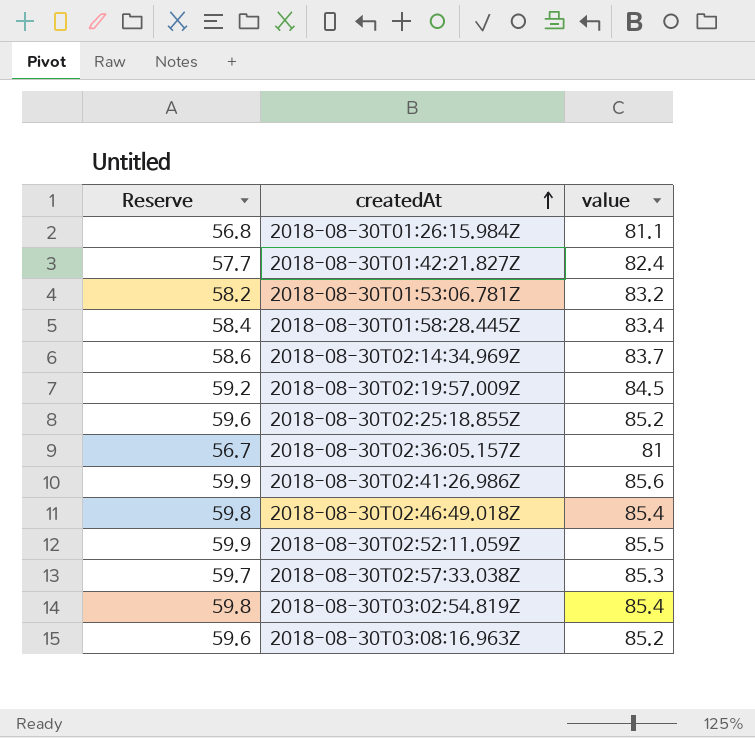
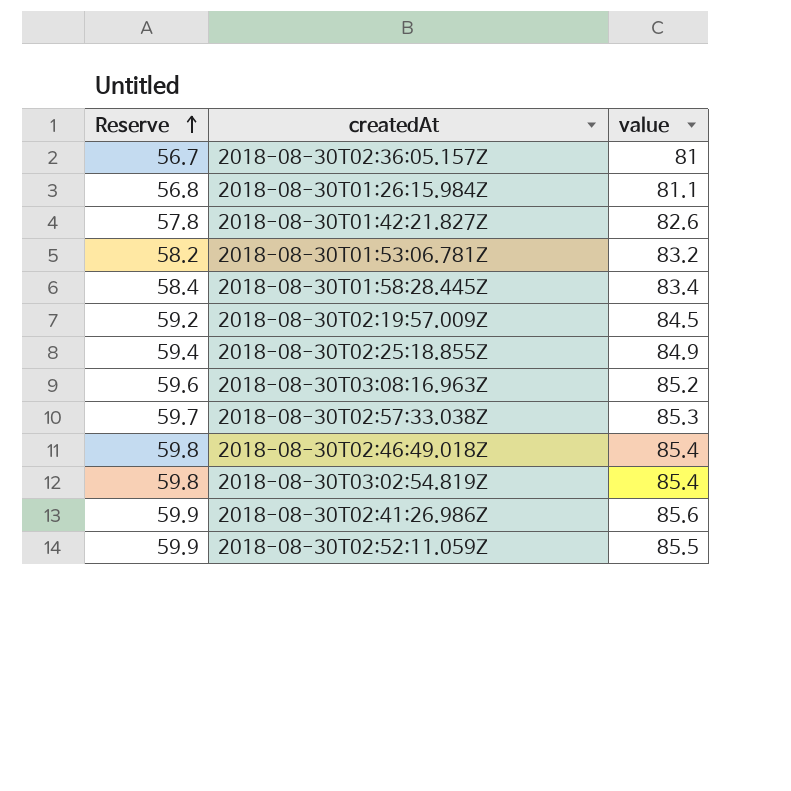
row order: createdAt ascending -> Reserve ascending
row 2018-08-30T02:14:34.969Z: 58.6 | 83.7 -> none
2018-08-30T01:42:21.827Z | Reserve: 57.7 -> 57.8
2018-08-30T01:42:21.827Z | value: 82.4 -> 82.6
2018-08-30T02:25:18.855Z | Reserve: 59.6 -> 59.4
2018-08-30T02:25:18.855Z | value: 85.2 -> 84.9

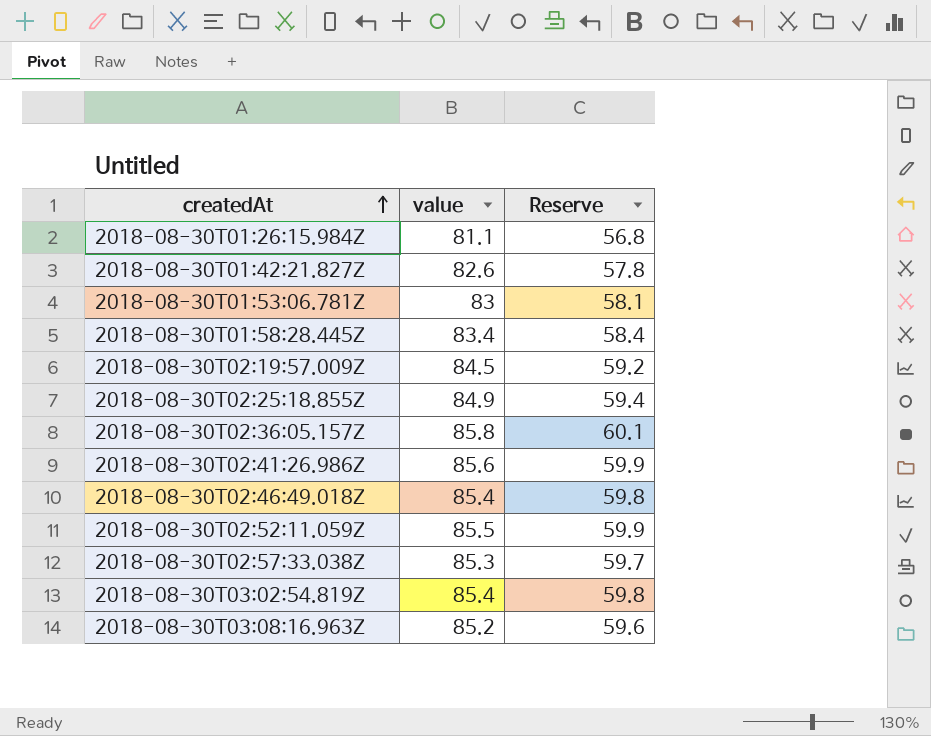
row order: Reserve ascending -> createdAt ascending
column Reserve | position: 1 -> 3
2018-08-30T01:53:06.781Z | value: 83.2 -> 83
2018-08-30T01:53:06.781Z | Reserve: 58.2 -> 58.1
2018-08-30T02:36:05.157Z | value: 81 -> 85.8
2018-08-30T02:36:05.157Z | Reserve: 56.7 -> 60.1

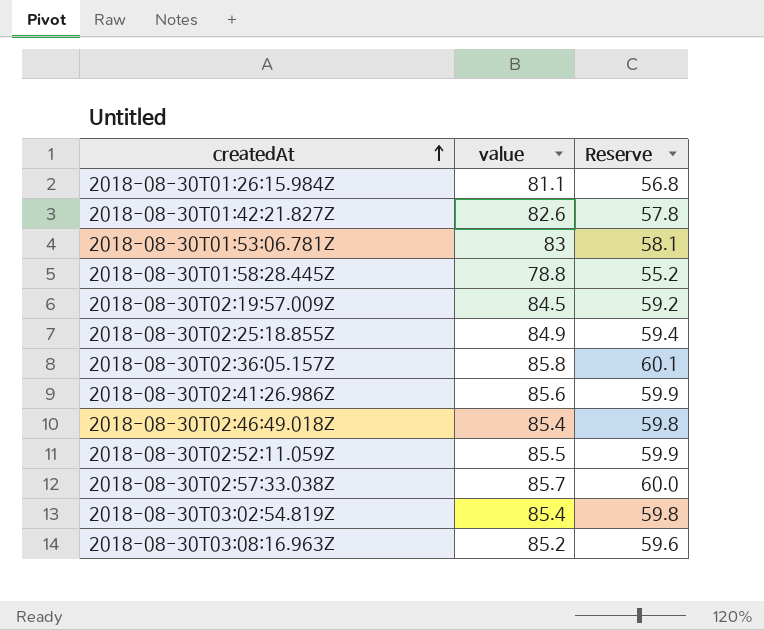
2018-08-30T01:58:28.445Z | value: 83.4 -> 78.8
2018-08-30T01:58:28.445Z | Reserve: 58.4 -> 55.2
2018-08-30T02:57:33.038Z | value: 85.3 -> 85.7
2018-08-30T02:57:33.038Z | Reserve: 59.7 -> 60.0

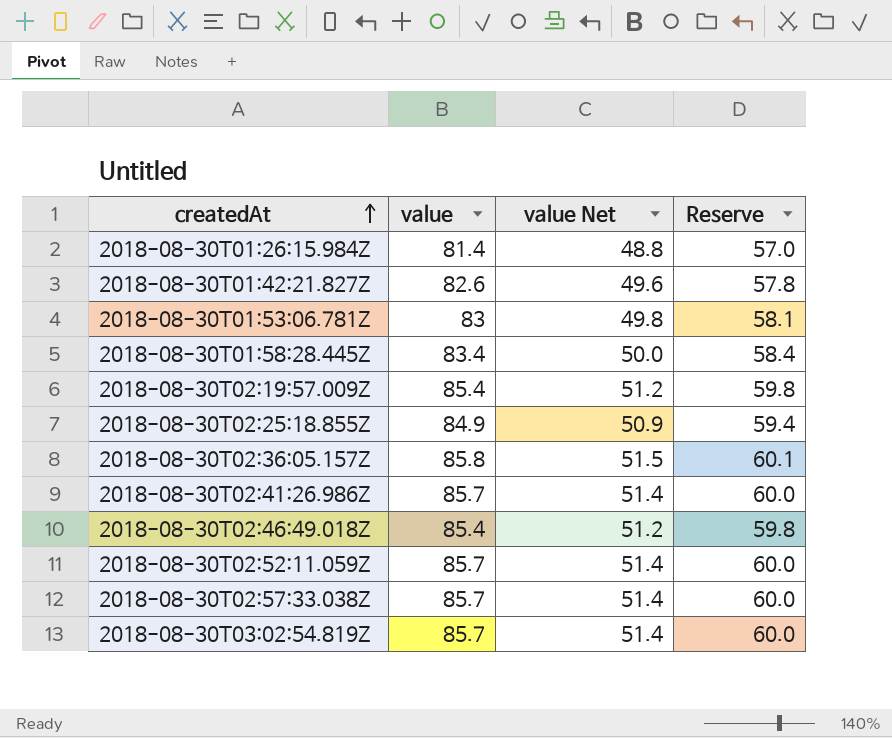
column value Net | formula: none -> [value] * 0.6
row 2018-08-30T03:08:16.963Z: 85.2 | 59.6 -> none
2018-08-30T01:26:15.984Z | value: 81.1 -> 81.4
2018-08-30T01:26:15.984Z | Reserve: 56.8 -> 57.0
2018-08-30T01:58:28.445Z | value: 78.8 -> 83.4
2018-08-30T01:58:28.445Z | Reserve: 55.2 -> 58.4
2018-08-30T02:19:57.009Z | value: 84.5 -> 85.4
2018-08-30T02:19:57.009Z | Reserve: 59.2 -> 59.8
2018-08-30T02:41:26.986Z | value: 85.6 -> 85.7
2018-08-30T02:41:26.986Z | Reserve: 59.9 -> 60.0
2018-08-30T02:52:11.059Z | value: 85.5 -> 85.7
2018-08-30T02:52:11.059Z | Reserve: 59.9 -> 60.0
2018-08-30T03:02:54.819Z | value: 85.4 -> 85.7
2018-08-30T03:02:54.819Z | Reserve: 59.8 -> 60.0

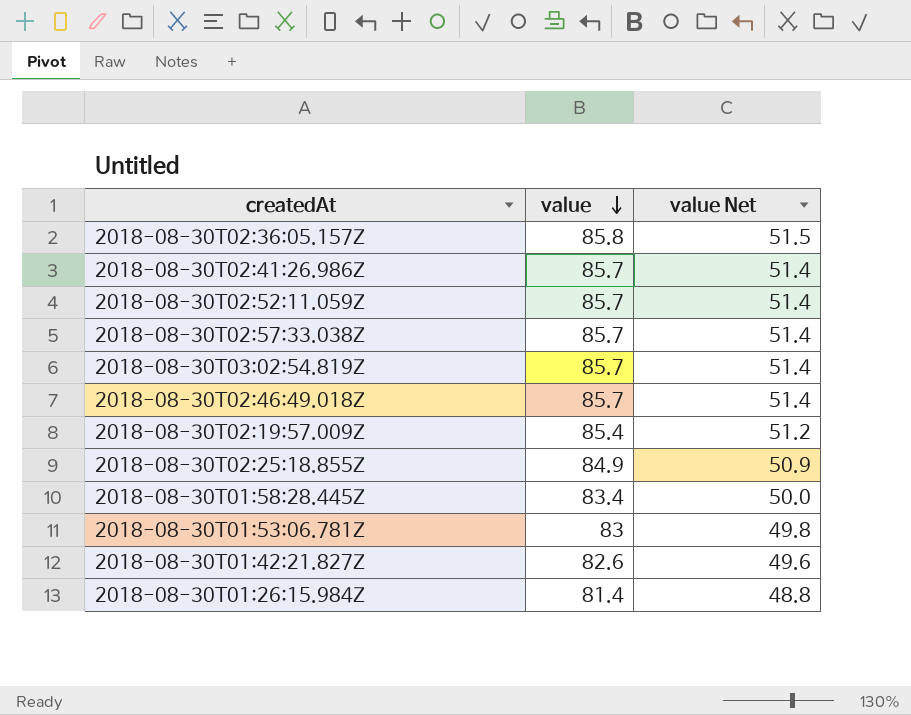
row order: createdAt ascending -> value descending
column Reserve | formula: [value] * 0.7 -> none
2018-08-30T02:46:49.018Z | value: 85.4 -> 85.7
2018-08-30T02:46:49.018Z | value Net: 51.2 -> 51.4

